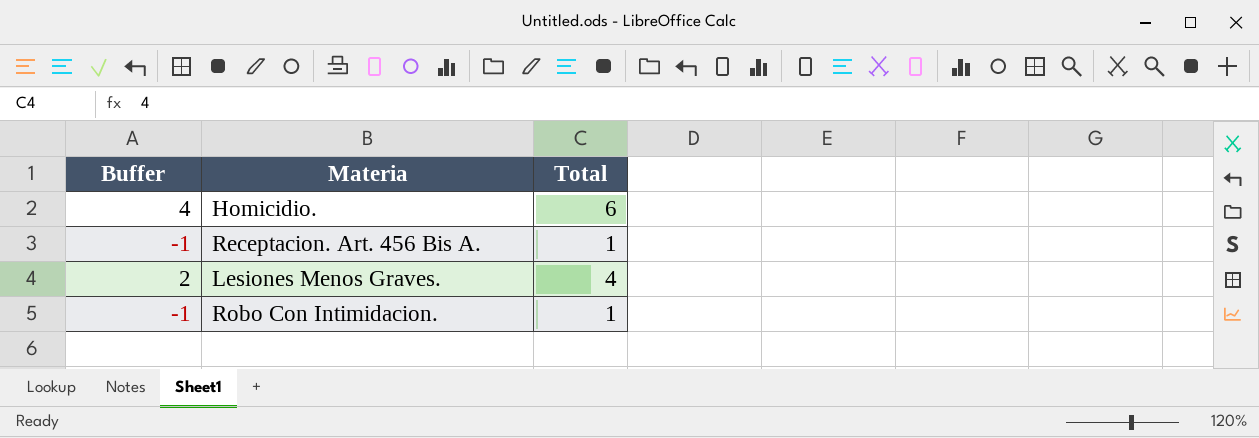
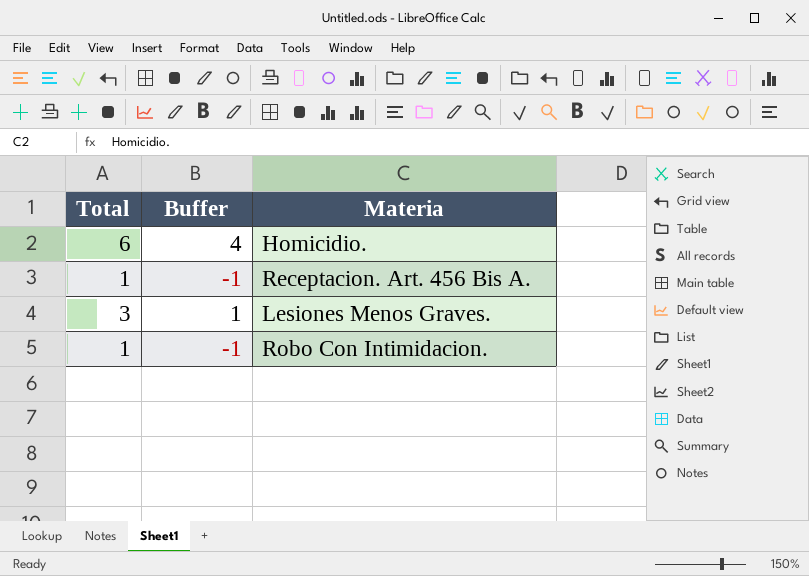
column Total | position: 3 -> 1
Lesiones Menos Graves. | Total: 4 -> 3
Lesiones Menos Graves. | Buffer: 2 -> 1

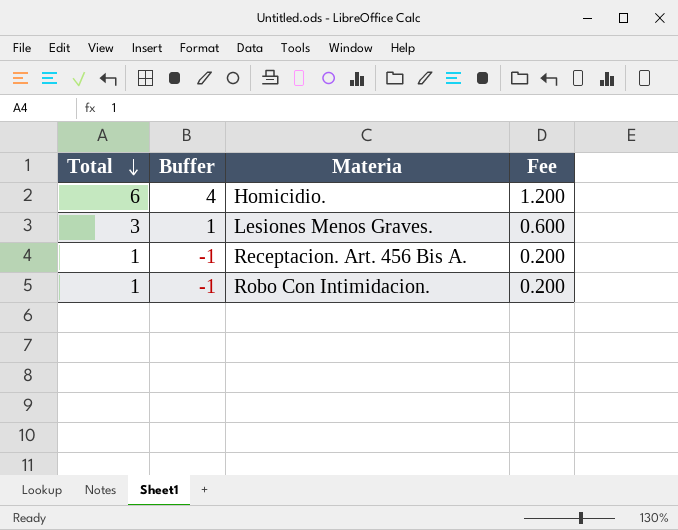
row order: none -> Total descending
column Fee | formula: none -> [Total] * 0.2

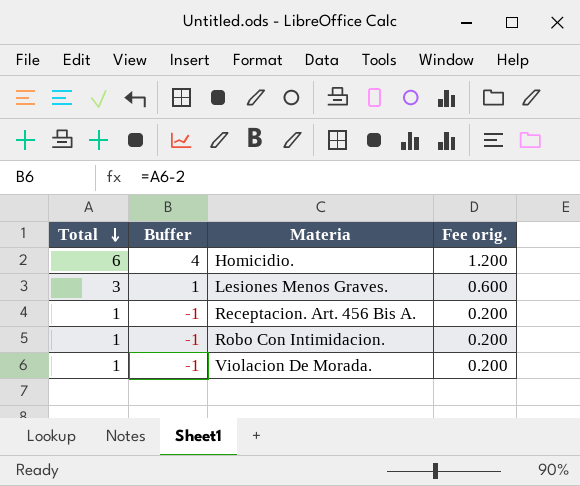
column name: Fee -> Fee orig.
row Violacion De Morada.: none -> 1 | -1 | 0.200

